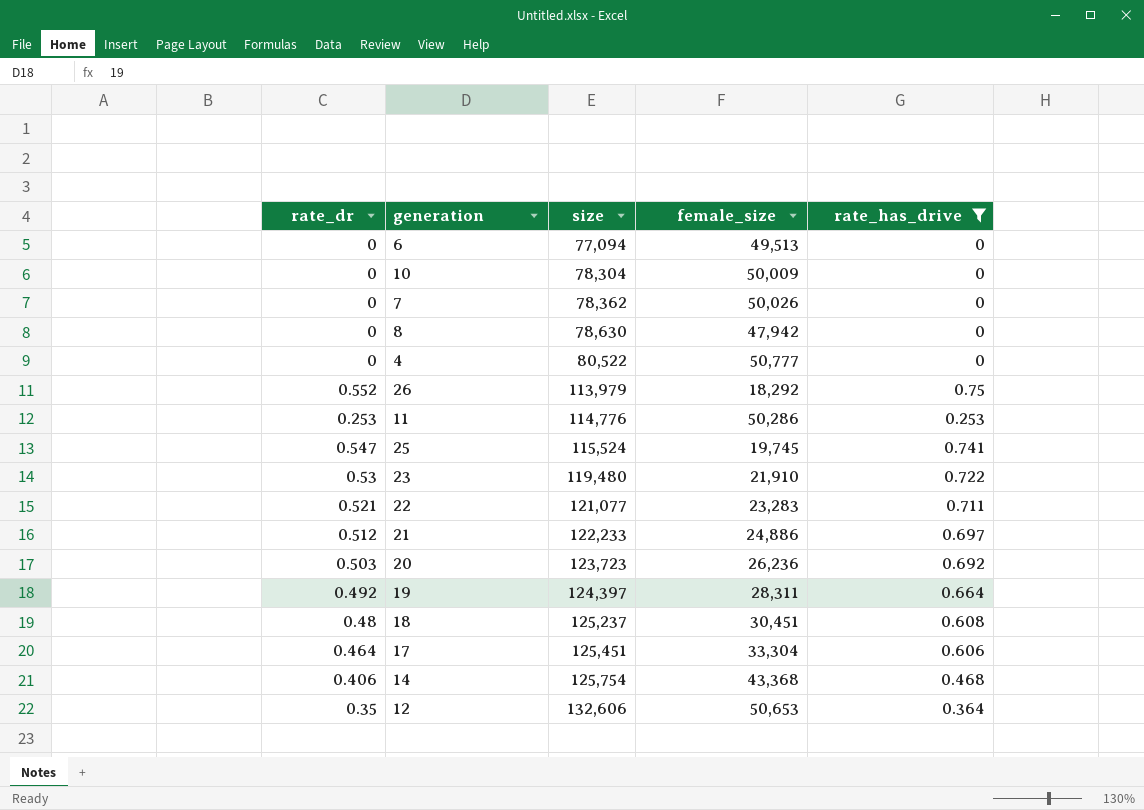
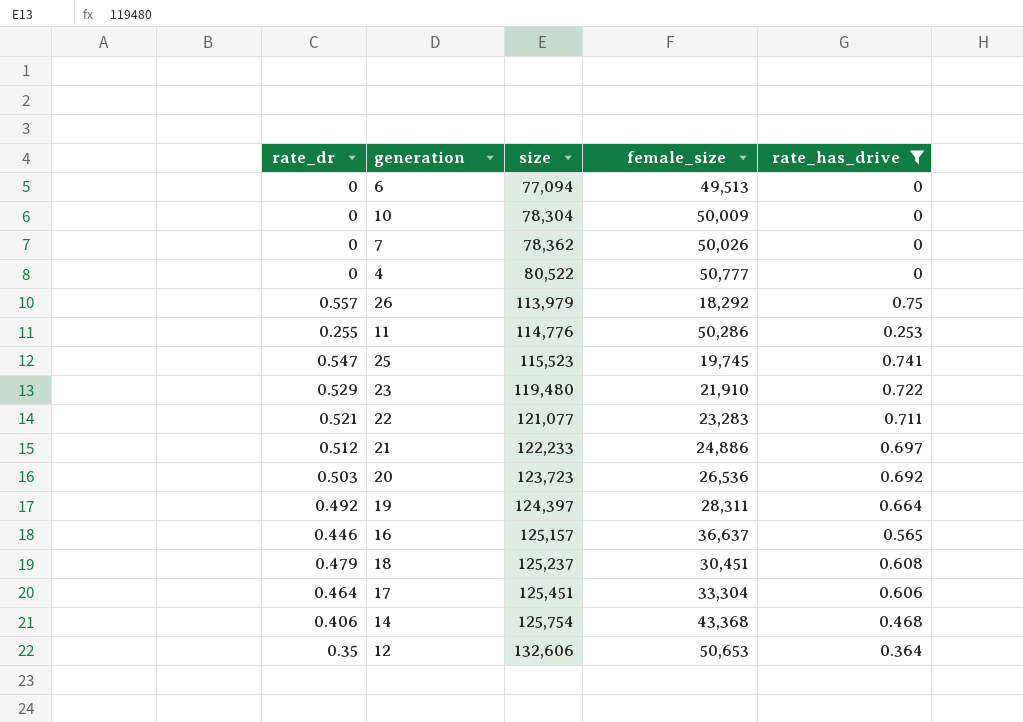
row 8: 0 | 78,630 | 47,942 | 0 -> none
26 | rate_dr: 0.552 -> 0.557
11 | rate_dr: 0.253 -> 0.255
25 | size: 115,524 -> 115,523
23 | rate_dr: 0.53 -> 0.529
20 | female_size: 26,236 -> 26,536
row 16: none -> 0.446 | 125,157 | 36,637 | 0.565
18 | rate_dr: 0.48 -> 0.479

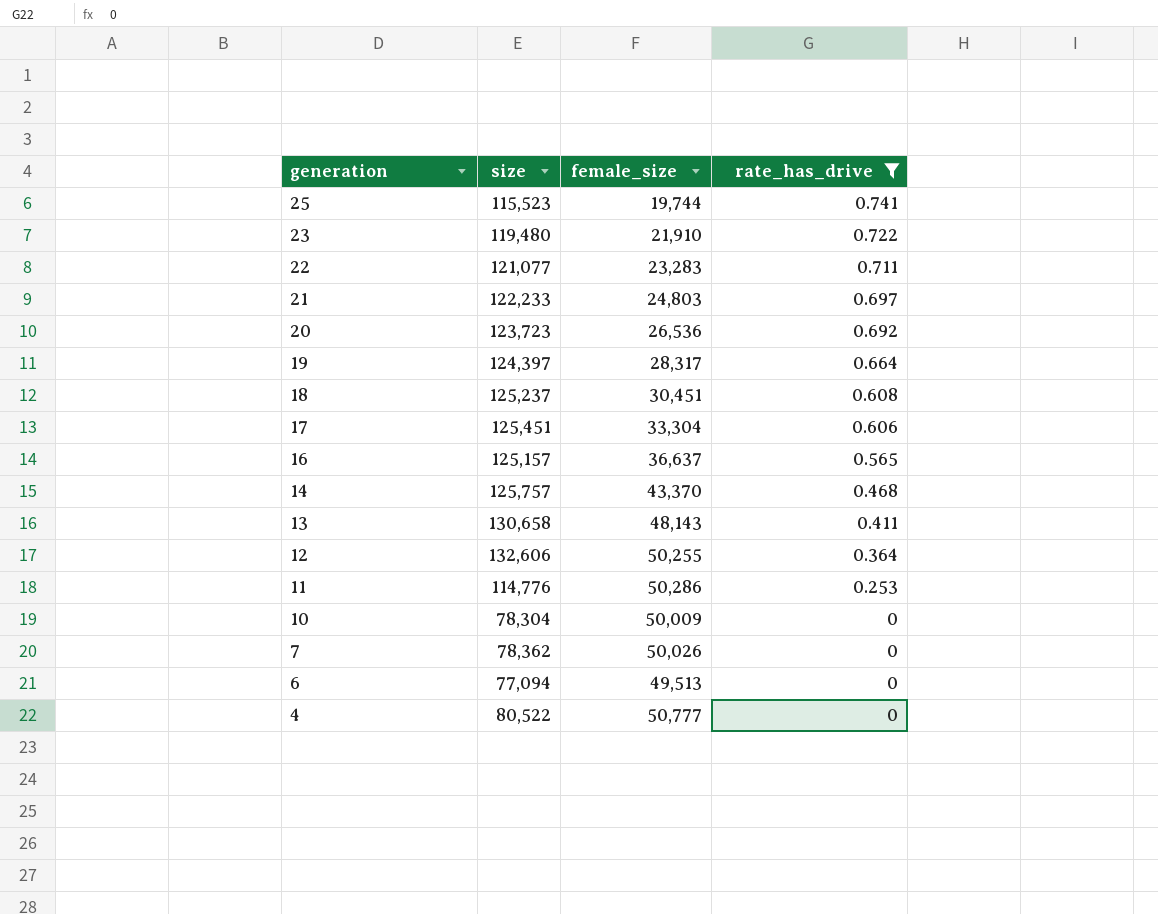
row order: size ascending -> generation descending
column rate_dr | position: 1 -> none
row 26: 0.557 | 113,979 | 18,292 | 0.75 -> none
25 | female_size: 19,745 -> 19,744
21 | female_size: 24,886 -> 24,803
19 | female_size: 28,311 -> 28,317
14 | size: 125,754 -> 125,757
14 | female_size: 43,368 -> 43,370
row 13: none -> 130,658 | 48,143 | 0.411
12 | female_size: 50,653 -> 50,255

